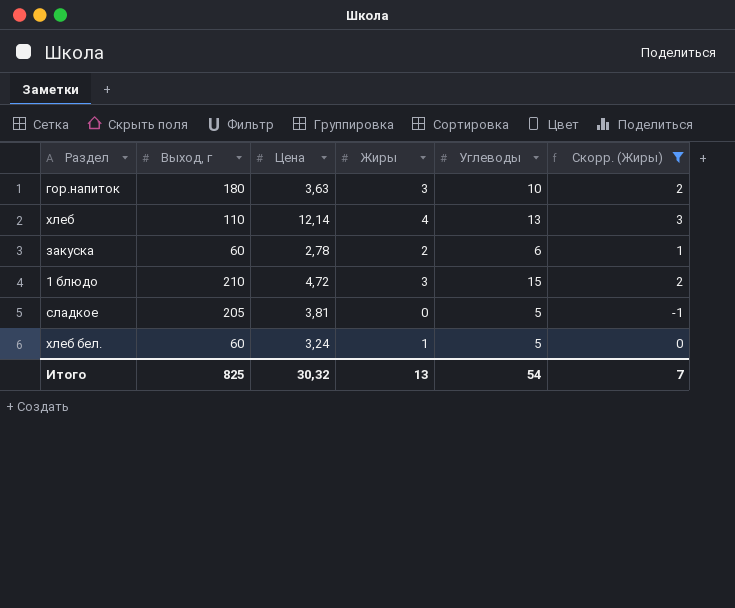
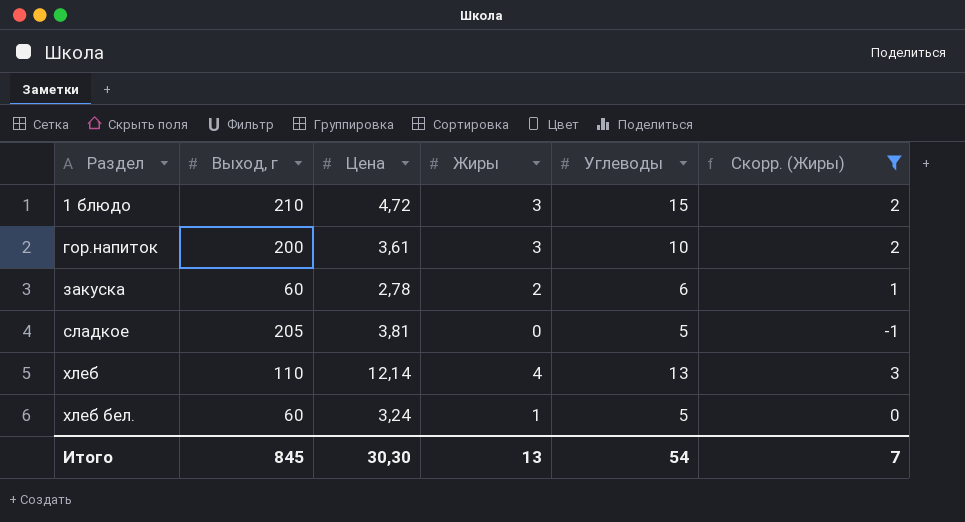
row order: none -> Раздел ascending
гор.напиток | Выход, г: 180 -> 200
гор.напиток | Цена: 3,63 -> 3,61
Итого | Выход, г: 825 -> 845
Итого | Цена: 30,32 -> 30,30

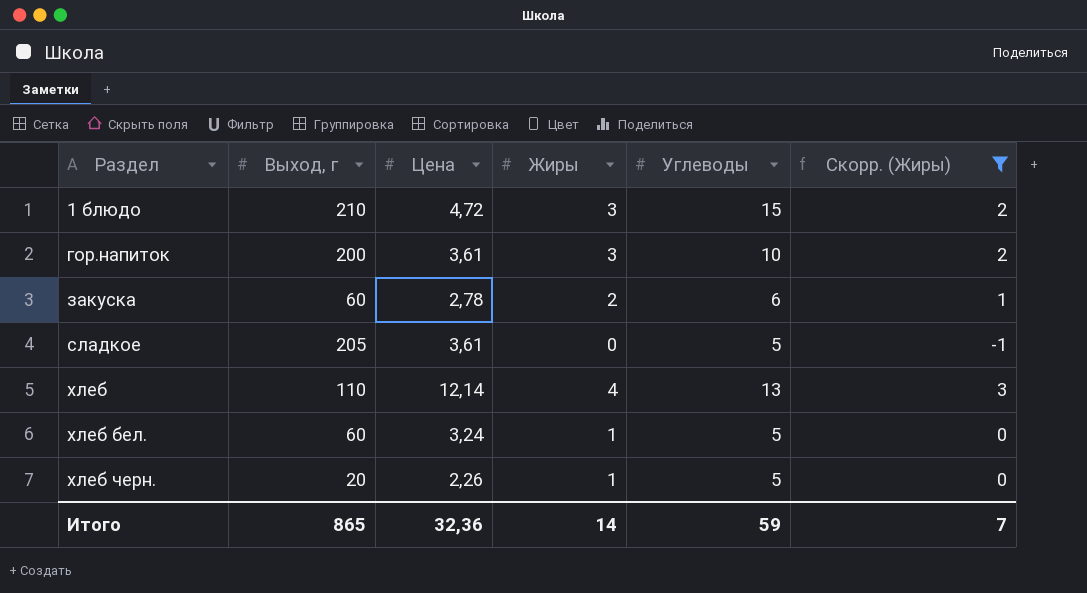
сладкое | Цена: 3,81 -> 3,61
row хлеб черн.: none -> 20 | 2,26 | 1 | 5 | 0
Итого | Выход, г: 845 -> 865
Итого | Цена: 30,30 -> 32,36
Итого | Жиры: 13 -> 14
Итого | Углеводы: 54 -> 59

